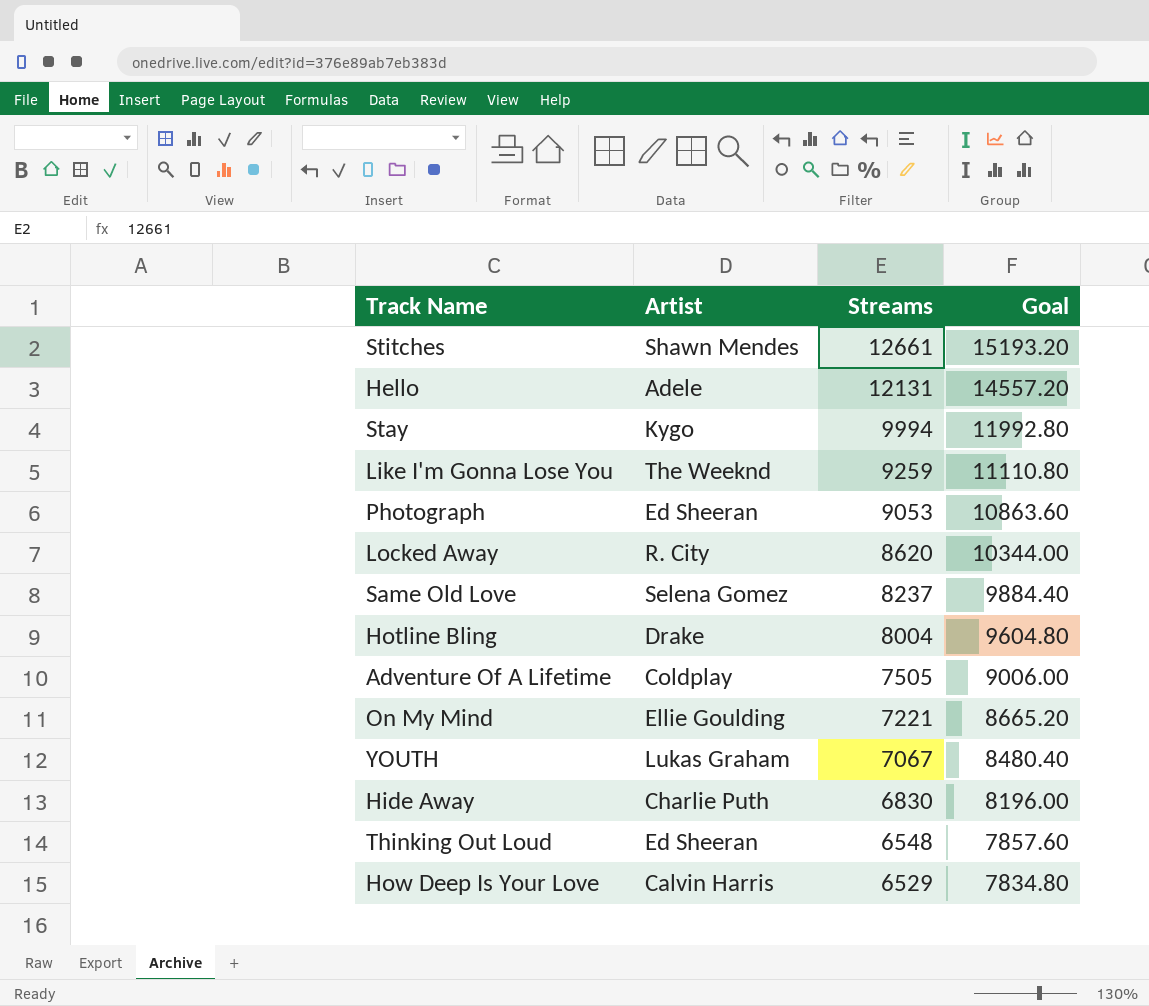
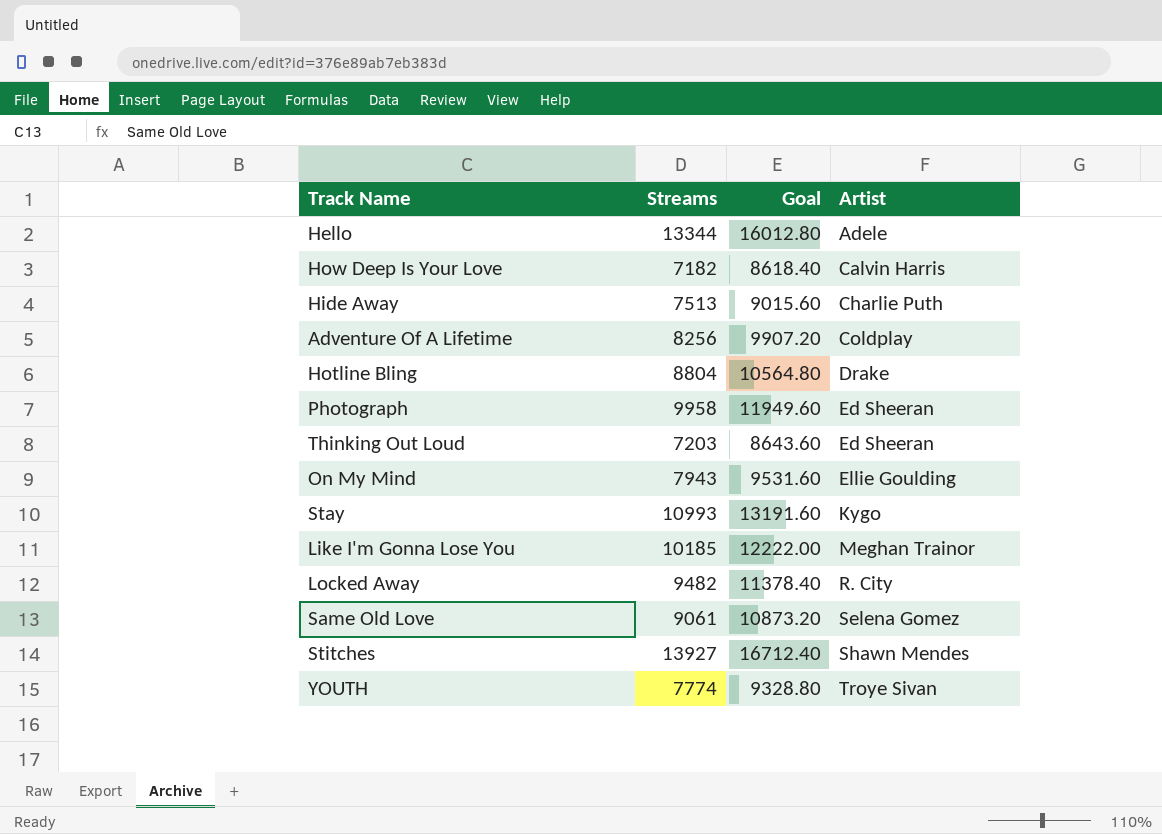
row order: Streams descending -> Artist ascending
column Artist | position: 2 -> 4
Hello | Streams: 12131 -> 13344
Hello | Goal: 14557.20 -> 16012.80
How Deep Is Your Love | Streams: 6529 -> 7182
How Deep Is Your Love | Goal: 7834.80 -> 8618.40
Hide Away | Streams: 6830 -> 7513
Hide Away | Goal: 8196.00 -> 9015.60
Adventure Of A Lifetime | Streams: 7505 -> 8256
Adventure Of A Lifetime | Goal: 9006.00 -> 9907.20
Hotline Bling | Streams: 8004 -> 8804
Hotline Bling | Goal: 9604.80 -> 10564.80
Photograph | Streams: 9053 -> 9958
Photograph | Goal: 10863.60 -> 11949.60
Thinking Out Loud | Streams: 6548 -> 7203
Thinking Out Loud | Goal: 7857.60 -> 8643.60
On My Mind | Streams: 7221 -> 7943
On My Mind | Goal: 8665.20 -> 9531.60
Stay | Streams: 9994 -> 10993
Stay | Goal: 11992.80 -> 13191.60
Like I'm Gonna Lose You | Streams: 9259 -> 10185
Like I'm Gonna Lose You | Goal: 11110.80 -> 12222.00
Like I'm Gonna Lose You | Artist: The Weeknd -> Meghan Trainor
Locked Away | Streams: 8620 -> 9482
Locked Away | Goal: 10344.00 -> 11378.40
Same Old Love | Streams: 8237 -> 9061
Same Old Love | Goal: 9884.40 -> 10873.20
Stitches | Streams: 12661 -> 13927
Stitches | Goal: 15193.20 -> 16712.40
YOUTH | Streams: 7067 -> 7774
YOUTH | Goal: 8480.40 -> 9328.80
YOUTH | Artist: Lukas Graham -> Troye Sivan

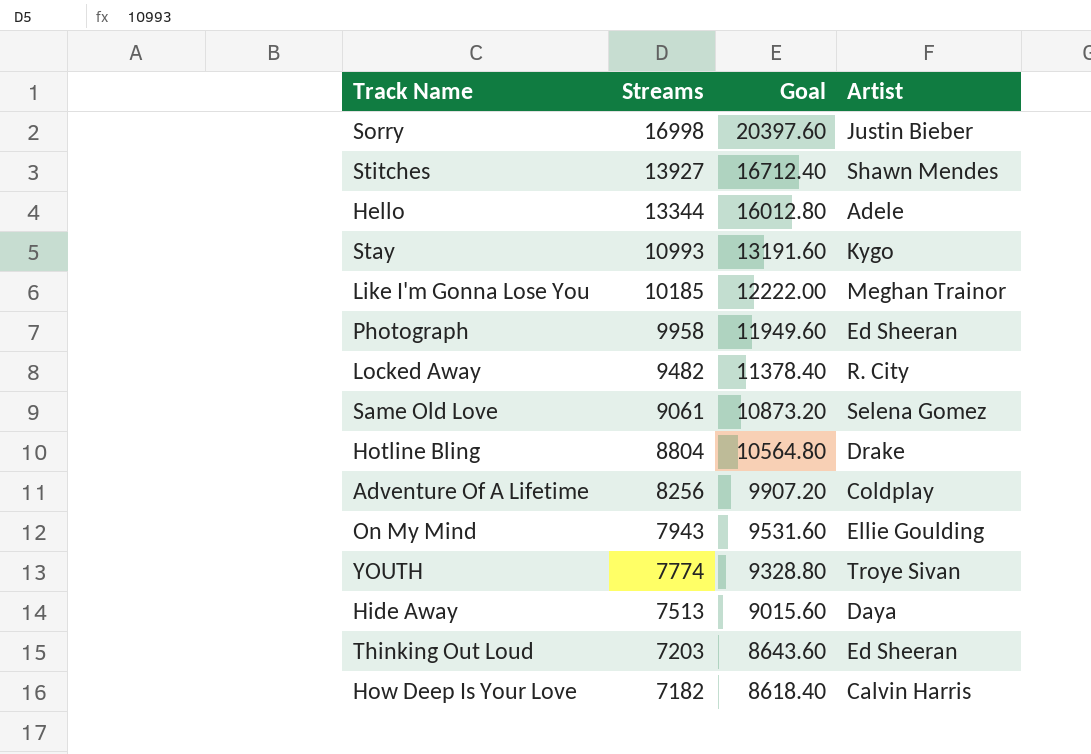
row order: Artist ascending -> Streams descending
row Sorry: none -> 16998 | 20397.60 | Justin Bieber
Hide Away | Artist: Charlie Puth -> Daya

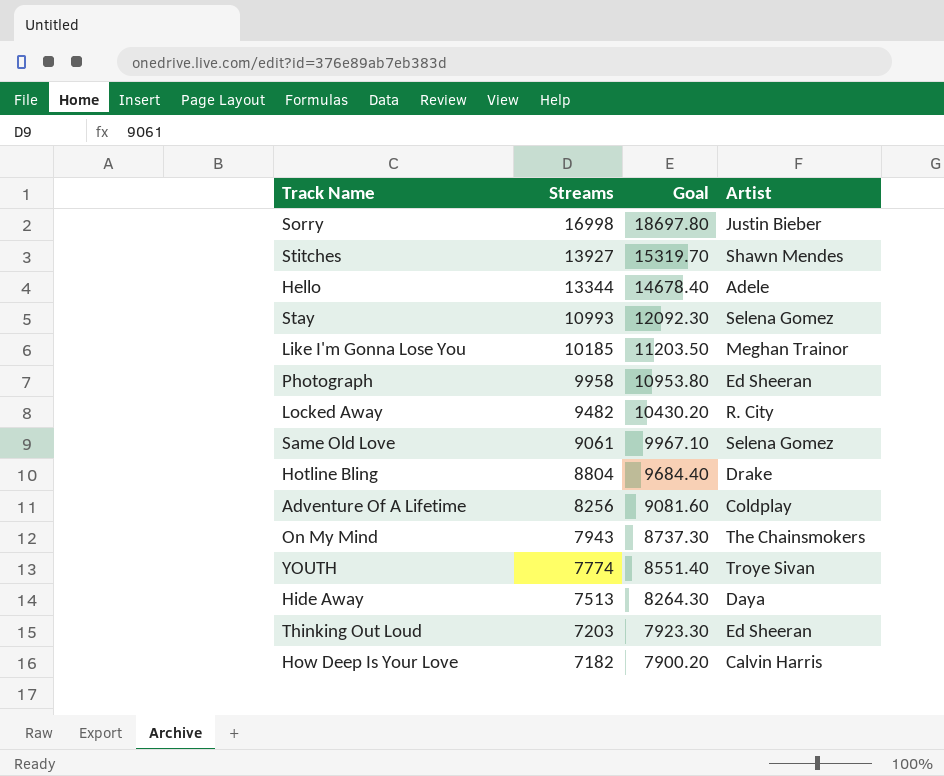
column Goal | formula: [Streams] * 1.2 -> [Streams] * 1.1
Stay | Artist: Kygo -> Selena Gomez
On My Mind | Artist: Ellie Goulding -> The Chainsmokers

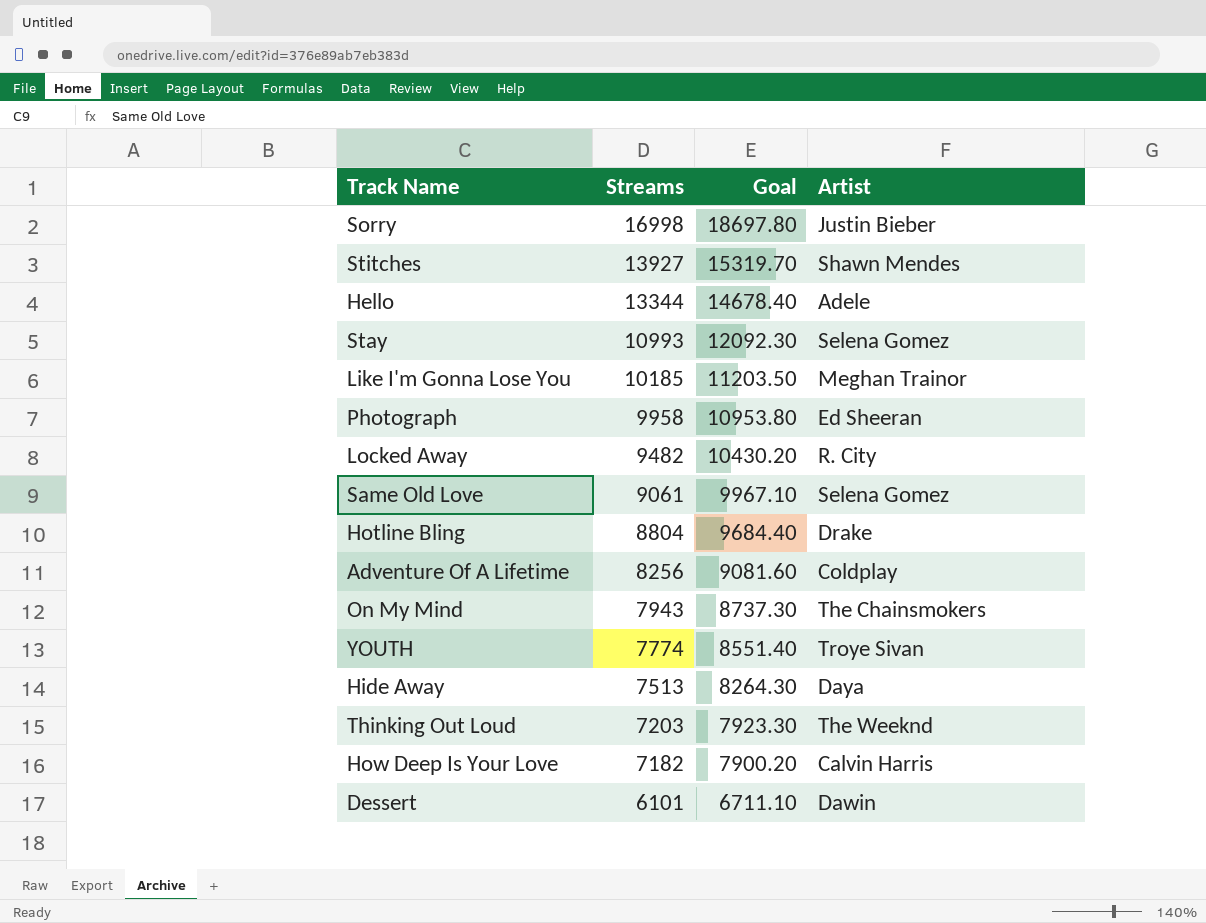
Thinking Out Loud | Artist: Ed Sheeran -> The Weeknd
row Dessert: none -> 6101 | 6711.10 | Dawin

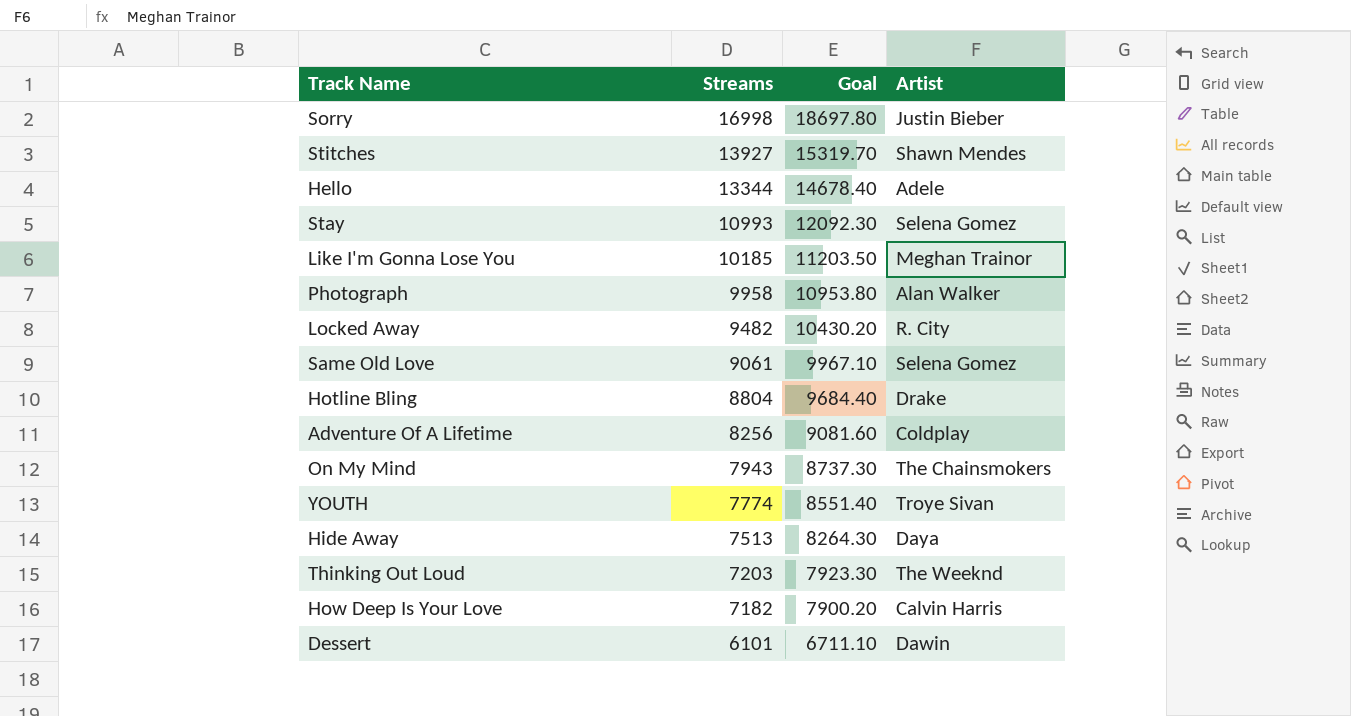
Photograph | Artist: Ed Sheeran -> Alan Walker

